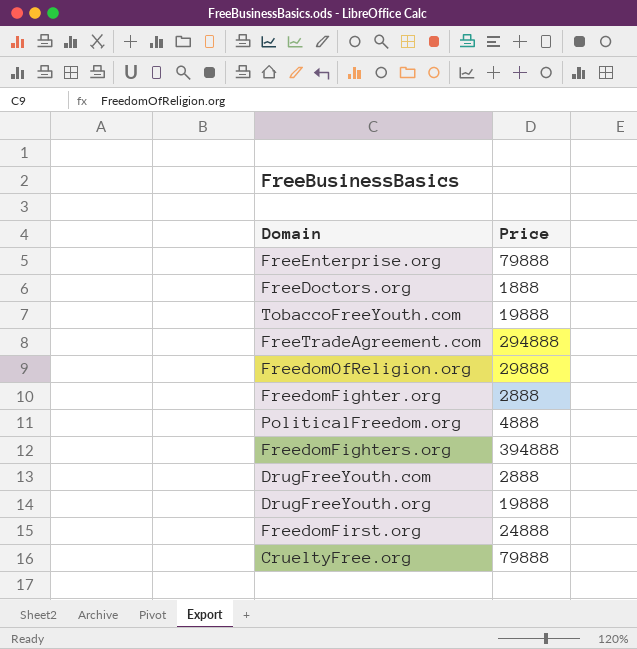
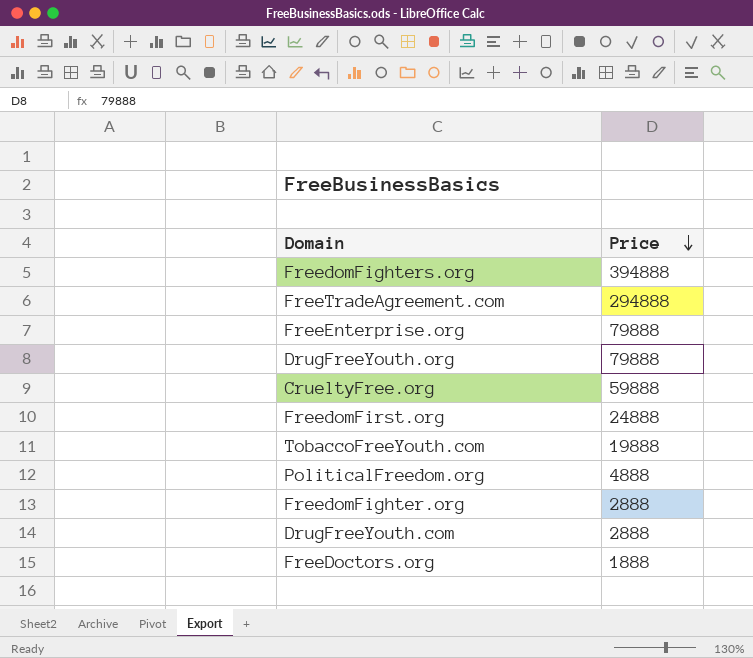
row order: none -> Price descending
row FreedomOfReligion.org: 29888 -> none
DrugFreeYouth.org | Price: 19888 -> 79888
CrueltyFree.org | Price: 79888 -> 59888

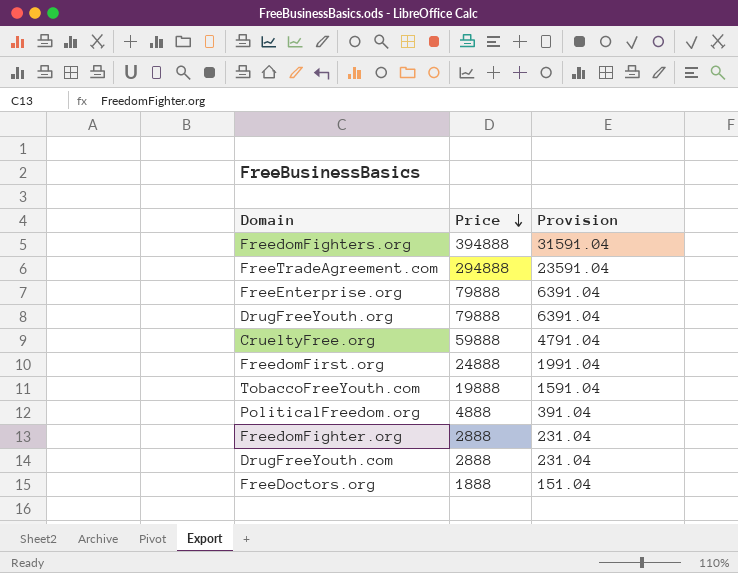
column Provision | formula: none -> [Price] * 0.08

